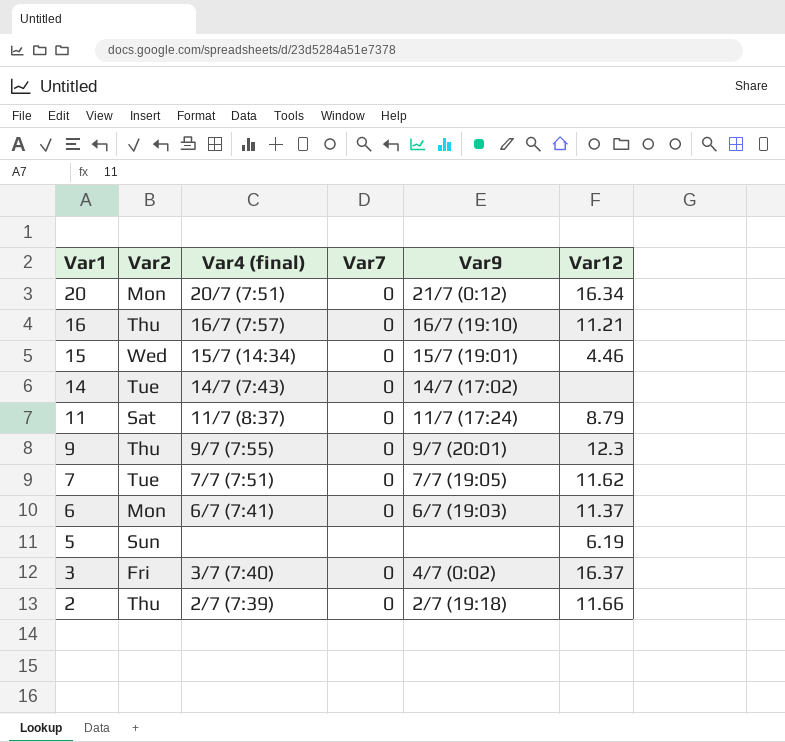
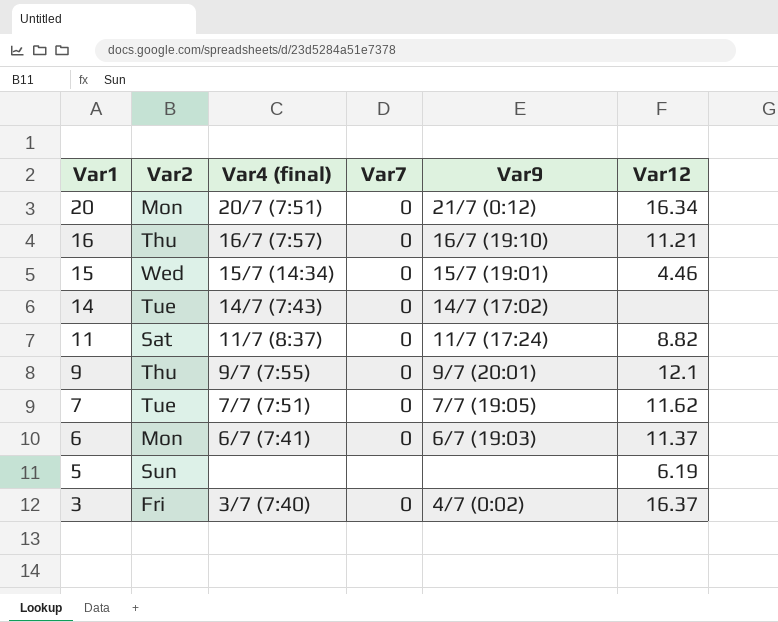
row 2: Thu | 2/7 (7:39) | 0 | 2/7 (19:18) | 11.66 -> none
11 | Var12: 8.79 -> 8.82
9 | Var12: 12.3 -> 12.1

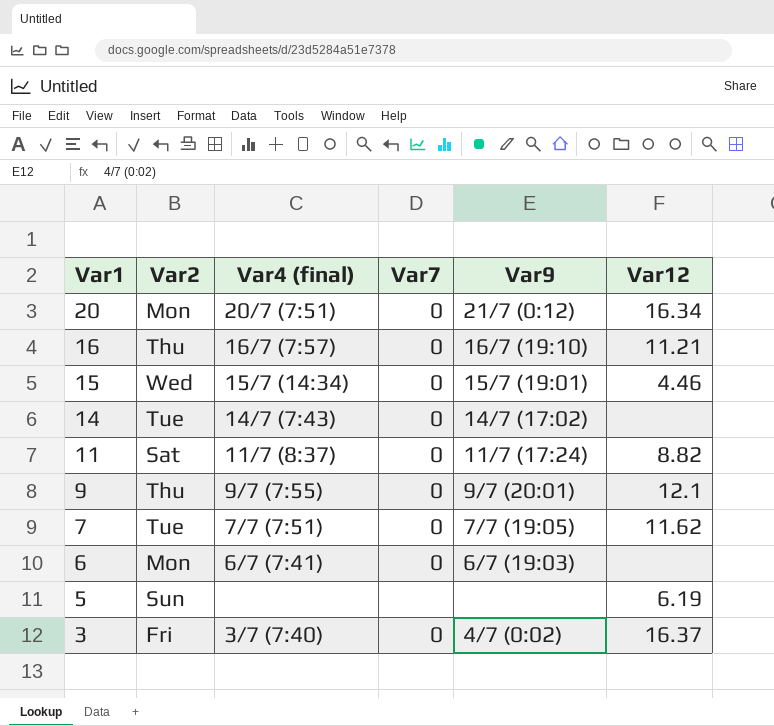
6 | Var12: 11.37 -> none

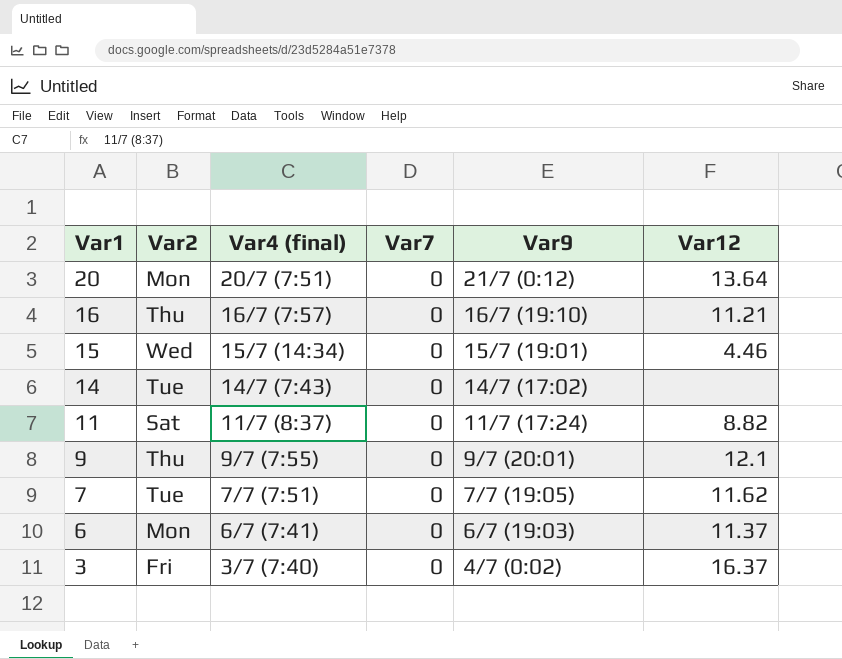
row 5: Sun | none | none | none | 6.19 -> none
20 | Var12: 16.34 -> 13.64
6 | Var12: none -> 11.37

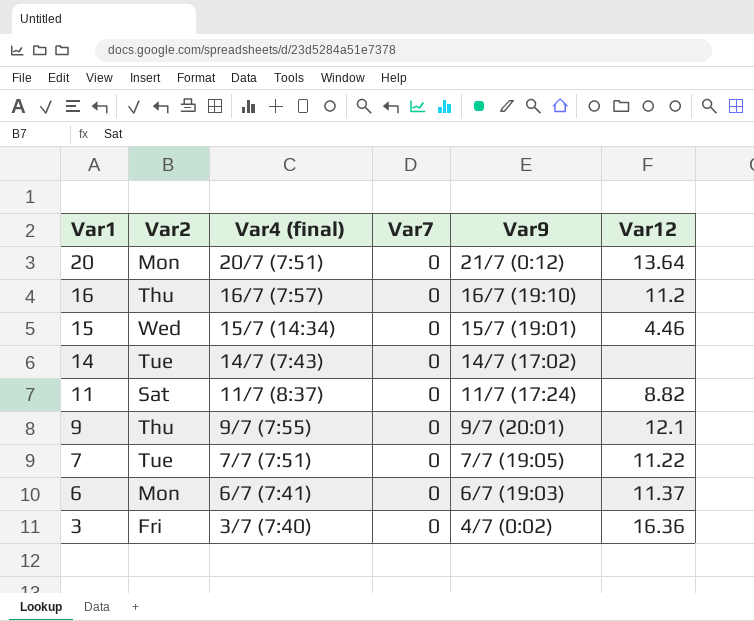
16 | Var12: 11.21 -> 11.2
7 | Var12: 11.62 -> 11.22
3 | Var12: 16.37 -> 16.36

